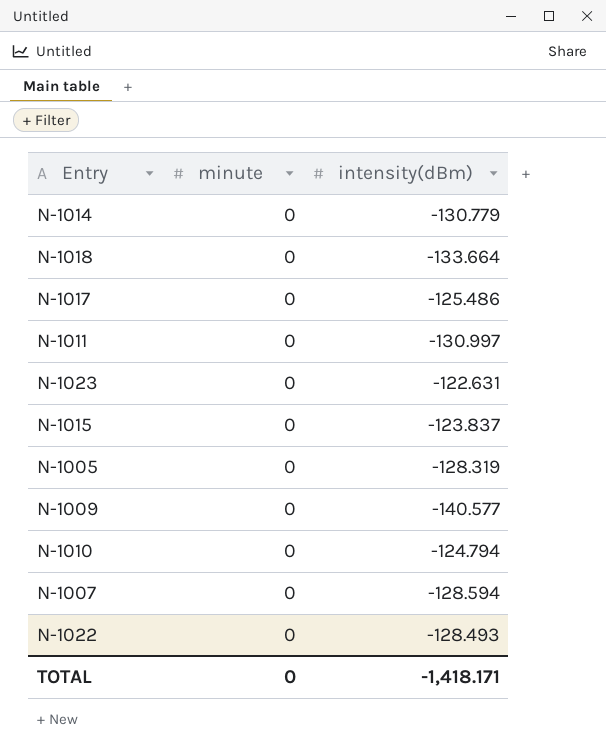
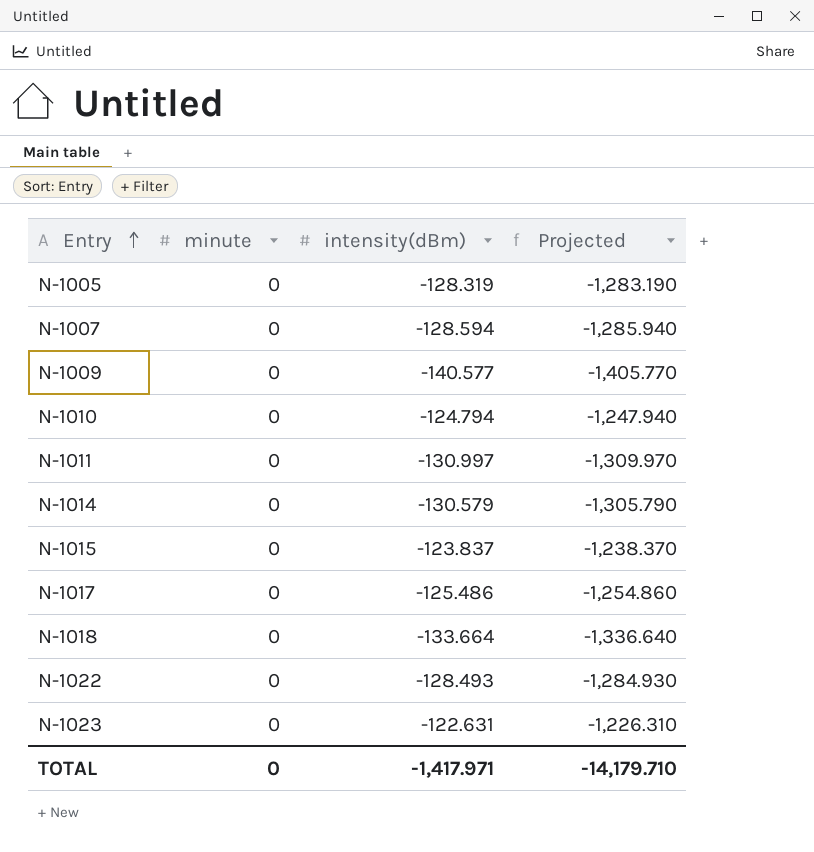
row order: none -> Entry ascending
column Projected | formula: none -> [intensity(dBm)] * 10
N-1014 | intensity(dBm): -130.779 -> -130.579
TOTAL | intensity(dBm): -1,418.171 -> -1,417.971

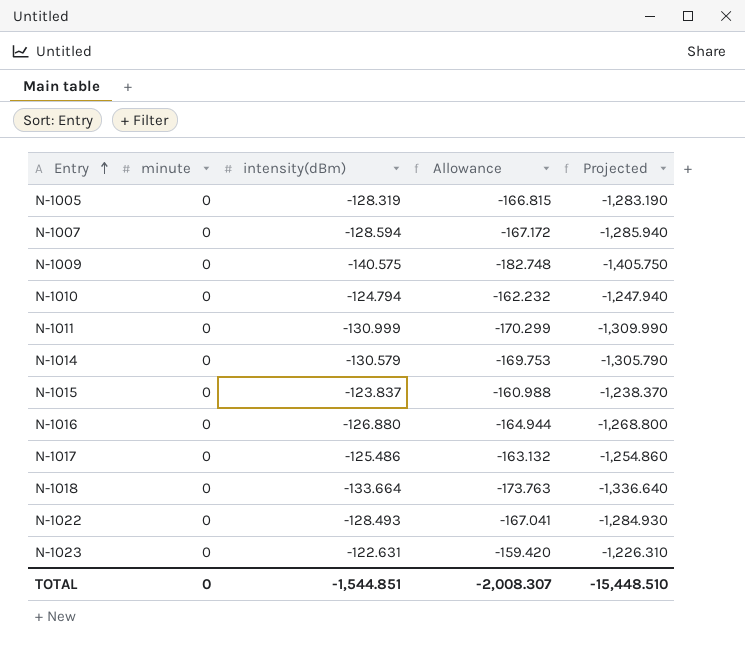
column Allowance | formula: none -> [intensity(dBm)] * 1.3
N-1009 | intensity(dBm): -140.577 -> -140.575
N-1009 | Projected: -1,405.770 -> -1,405.750
N-1011 | intensity(dBm): -130.997 -> -130.999
N-1011 | Projected: -1,309.970 -> -1,309.990
row N-1016: none -> 0 | -126.880 | -164.944 | -1,268.800
TOTAL | intensity(dBm): -1,417.971 -> -1,544.851
TOTAL | Projected: -14,179.710 -> -15,448.510

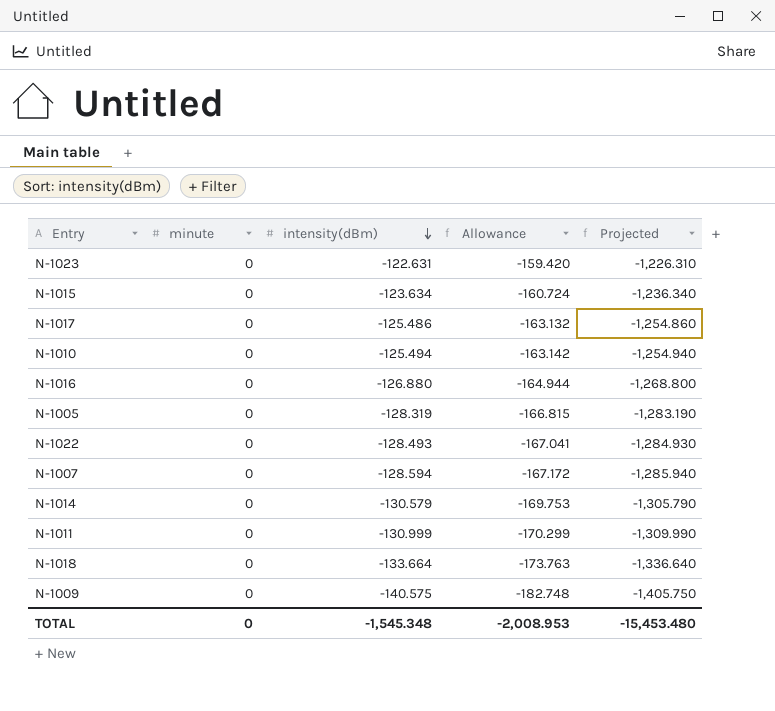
row order: Entry ascending -> intensity(dBm) descending
N-1015 | intensity(dBm): -123.837 -> -123.634
N-1015 | Allowance: -160.988 -> -160.724
N-1015 | Projected: -1,238.370 -> -1,236.340
N-1010 | intensity(dBm): -124.794 -> -125.494
N-1010 | Allowance: -162.232 -> -163.142
N-1010 | Projected: -1,247.940 -> -1,254.940
TOTAL | intensity(dBm): -1,544.851 -> -1,545.348
TOTAL | Allowance: -2,008.307 -> -2,008.953
TOTAL | Projected: -15,448.510 -> -15,453.480

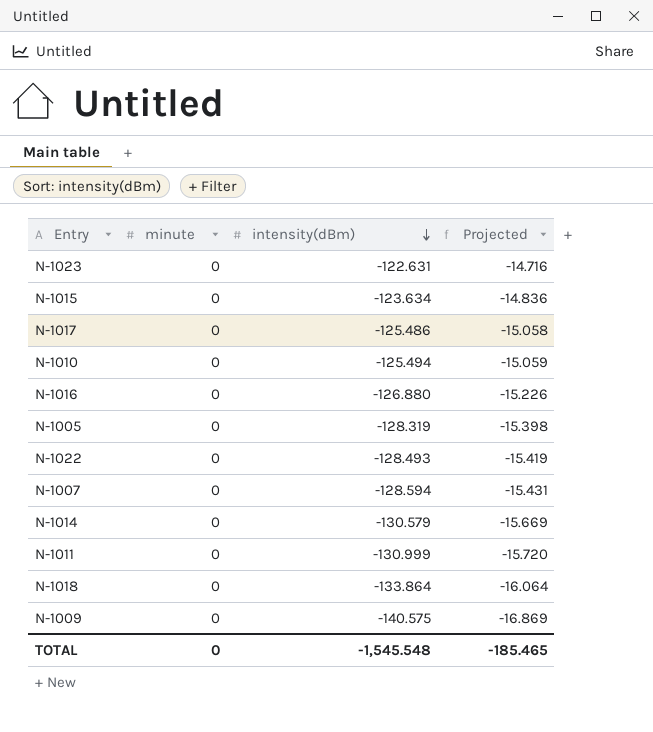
column Allowance | formula: [intensity(dBm)] * 1.3 -> none
column Projected | formula: [intensity(dBm)] * 10 -> [intensity(dBm)] * 0.12
N-1018 | intensity(dBm): -133.664 -> -133.864
TOTAL | intensity(dBm): -1,545.348 -> -1,545.548
TOTAL | Projected: -15,453.480 -> -185.465

